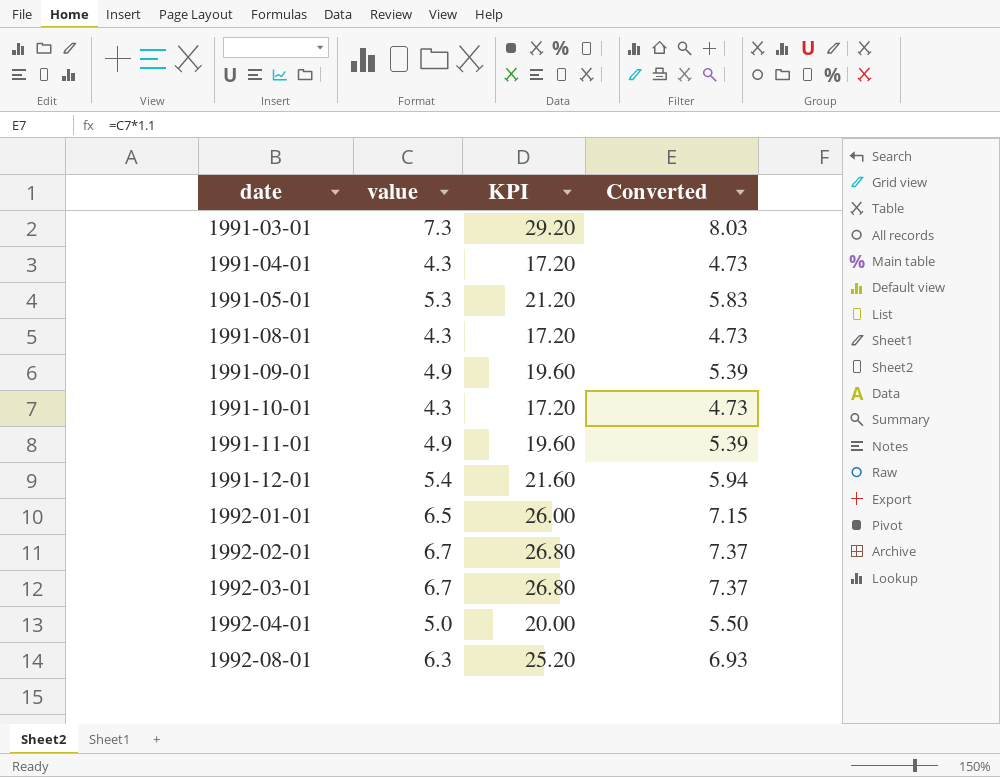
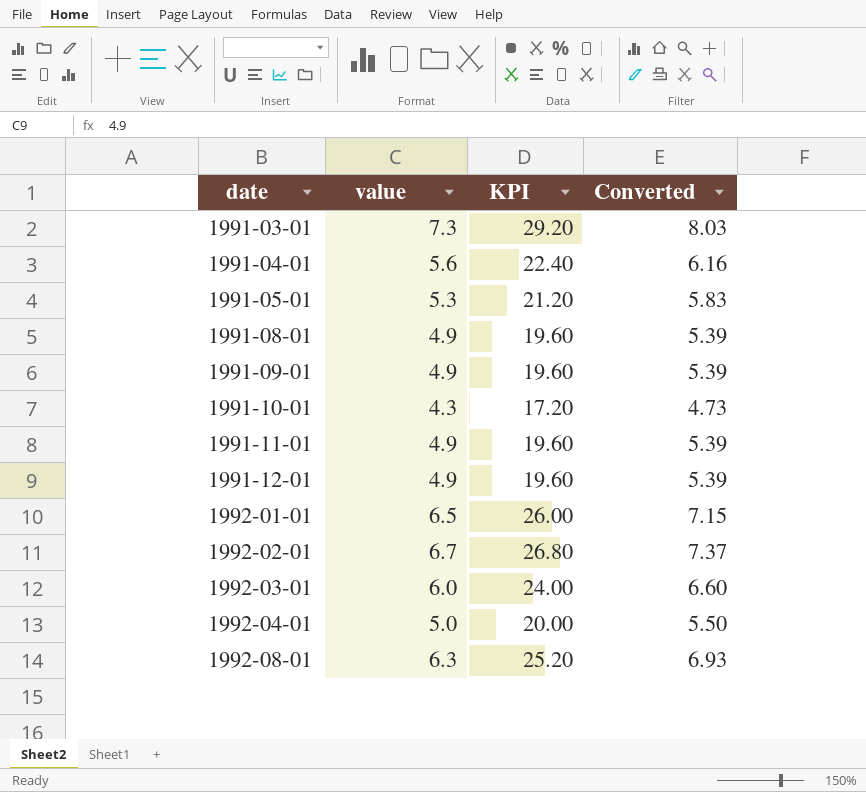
1991-04-01 | value: 4.3 -> 5.6
1991-04-01 | KPI: 17.20 -> 22.40
1991-04-01 | Converted: 4.73 -> 6.16
1991-08-01 | value: 4.3 -> 4.9
1991-08-01 | KPI: 17.20 -> 19.60
1991-08-01 | Converted: 4.73 -> 5.39
1991-12-01 | value: 5.4 -> 4.9
1991-12-01 | KPI: 21.60 -> 19.60
1991-12-01 | Converted: 5.94 -> 5.39
1992-03-01 | value: 6.7 -> 6.0
1992-03-01 | KPI: 26.80 -> 24.00
1992-03-01 | Converted: 7.37 -> 6.60

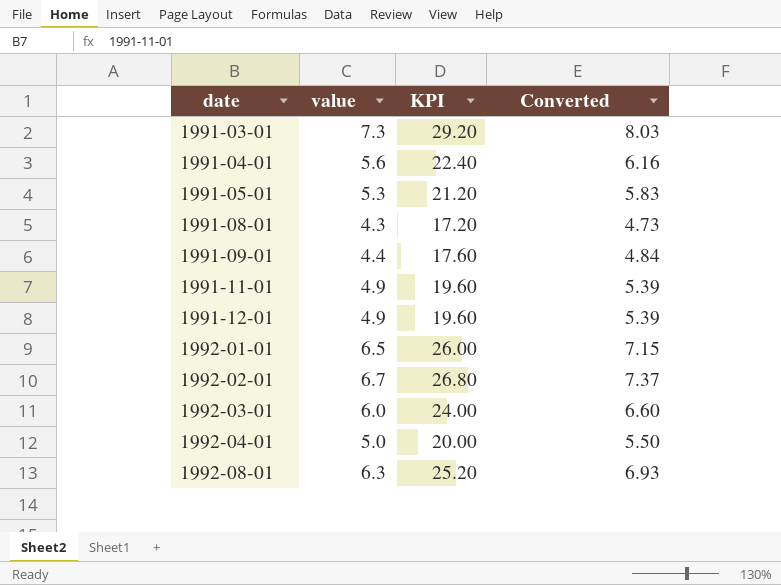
row 1991-10-01: 4.3 | 17.20 | 4.73 -> none
1991-08-01 | value: 4.9 -> 4.3
1991-08-01 | KPI: 19.60 -> 17.20
1991-08-01 | Converted: 5.39 -> 4.73
1991-09-01 | value: 4.9 -> 4.4
1991-09-01 | KPI: 19.60 -> 17.60
1991-09-01 | Converted: 5.39 -> 4.84

